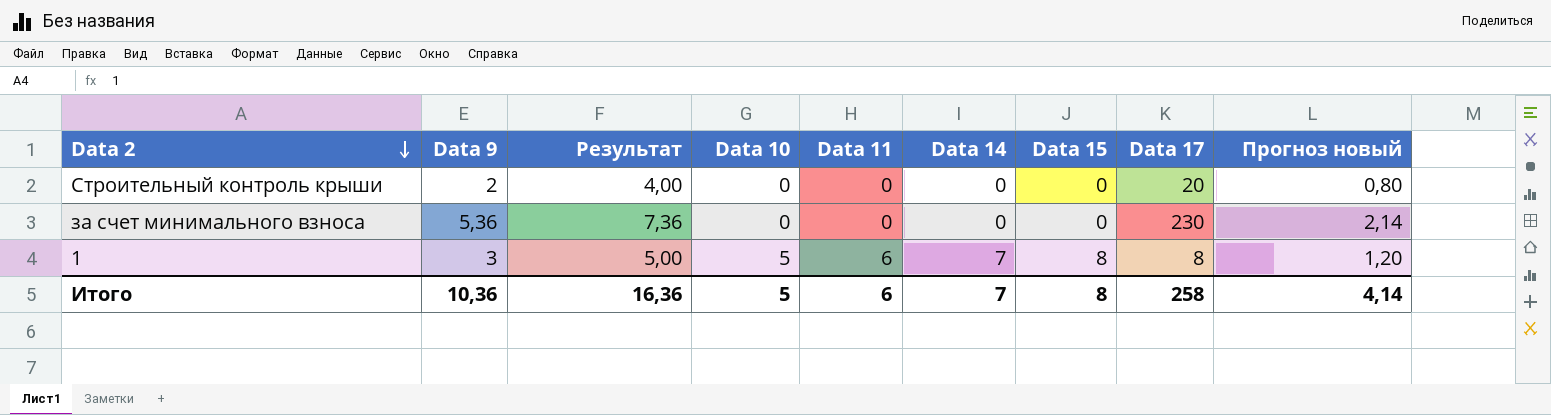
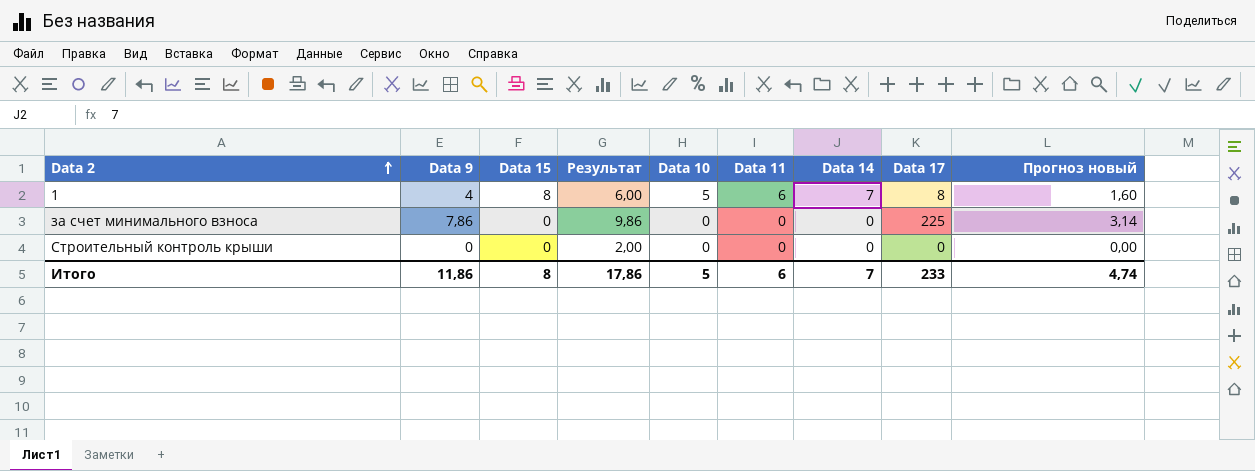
row order: Data 2 descending -> Data 2 ascending
column Data 15 | position: 7 -> 3
1 | Data 9: 3 -> 4
1 | Результат: 5,00 -> 6,00
1 | Прогноз новый: 1,20 -> 1,60
за счет минимального взноса | Data 9: 5,36 -> 7,86
за счет минимального взноса | Результат: 7,36 -> 9,86
за счет минимального взноса | Data 17: 230 -> 225
за счет минимального взноса | Прогноз новый: 2,14 -> 3,14
Строительный контроль крыши | Data 9: 2 -> 0
Строительный контроль крыши | Результат: 4,00 -> 2,00
Строительный контроль крыши | Data 17: 20 -> 0
Строительный контроль крыши | Прогноз новый: 0,80 -> 0,00
Итого | Data 9: 10,36 -> 11,86
Итого | Результат: 16,36 -> 17,86
Итого | Data 17: 258 -> 233
Итого | Прогноз новый: 4,14 -> 4,74

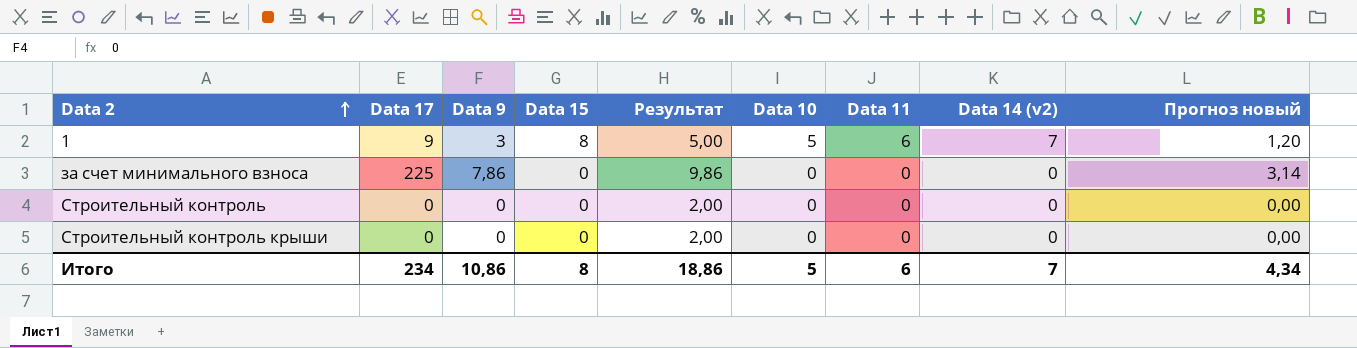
column Data 17 | position: 8 -> 2
column name: Data 14 -> Data 14 (v2)
1 | Data 17: 8 -> 9
1 | Data 9: 4 -> 3
1 | Результат: 6,00 -> 5,00
1 | Прогноз новый: 1,60 -> 1,20
row Строительный контроль: none -> 0 | 0 | 0 | 2,00 | 0 | 0 | 0 | 0,00
Итого | Data 17: 233 -> 234
Итого | Data 9: 11,86 -> 10,86
Итого | Результат: 17,86 -> 18,86
Итого | Прогноз новый: 4,74 -> 4,34

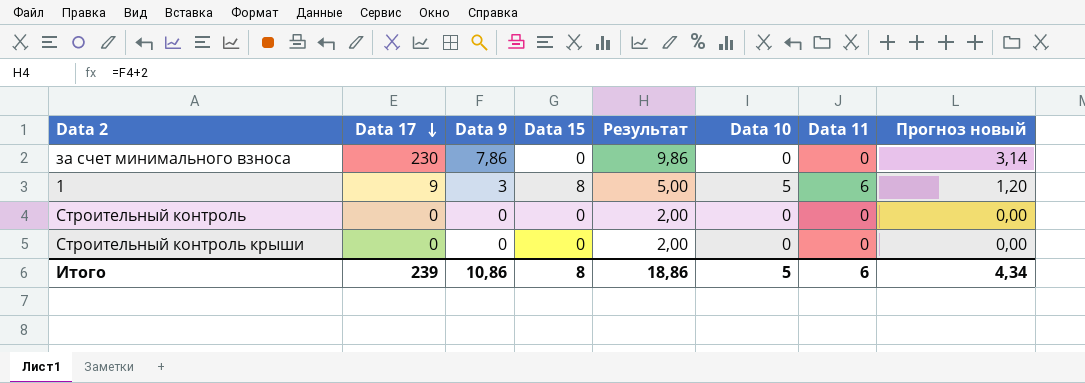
row order: Data 2 ascending -> Data 17 descending
column Data 14 (v2) | position: 8 -> none
за счет минимального взноса | Data 17: 225 -> 230
Итого | Data 17: 234 -> 239

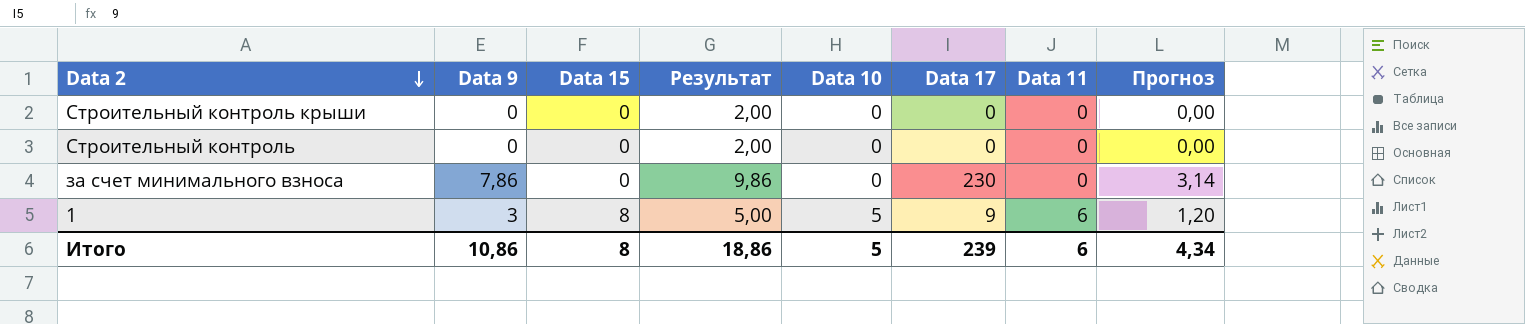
row order: Data 17 descending -> Data 2 descending
column Data 17 | position: 2 -> 6
column name: Прогноз новый -> Прогноз

